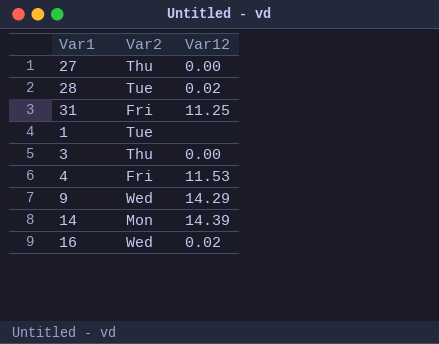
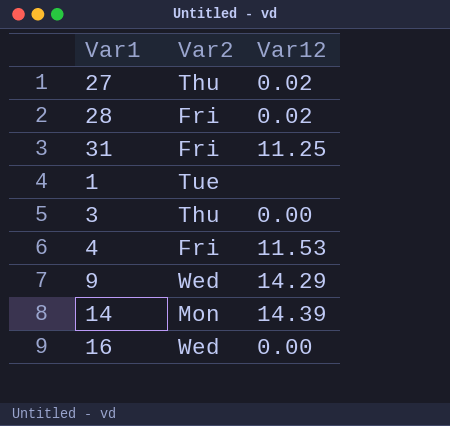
27 | Var12: 0.00 -> 0.02
28 | Var2: Tue -> Fri
16 | Var12: 0.02 -> 0.00

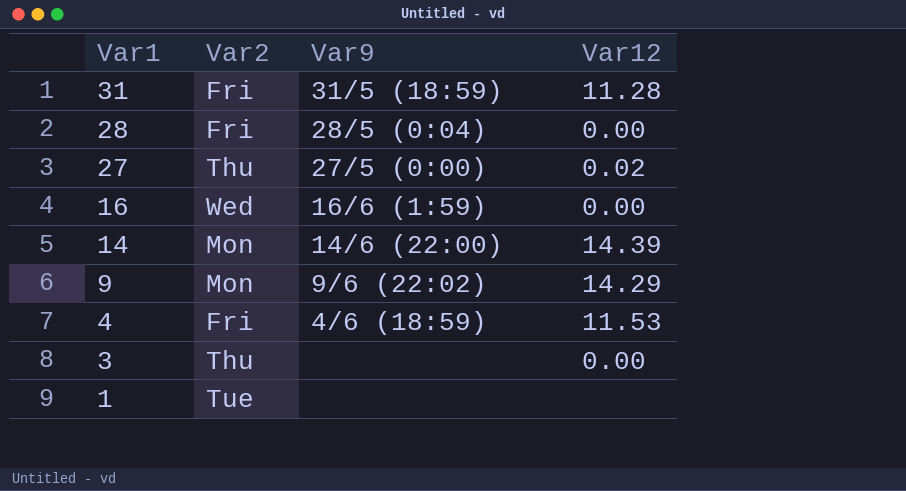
row order: none -> Var1 descending
column Var9 | position: none -> 3
31 | Var12: 11.25 -> 11.28
28 | Var12: 0.02 -> 0.00
9 | Var2: Wed -> Mon

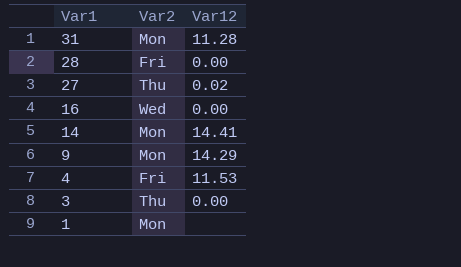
column Var9 | position: 3 -> none
31 | Var2: Fri -> Mon
14 | Var12: 14.39 -> 14.41
1 | Var2: Tue -> Mon

